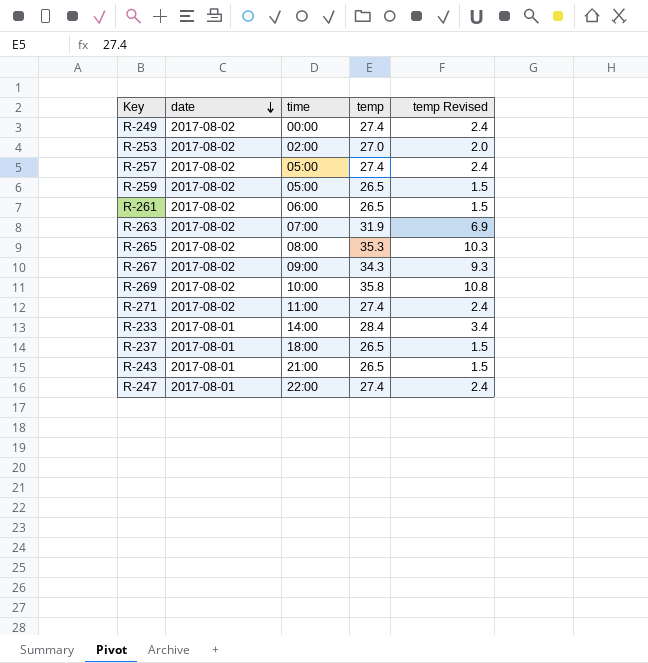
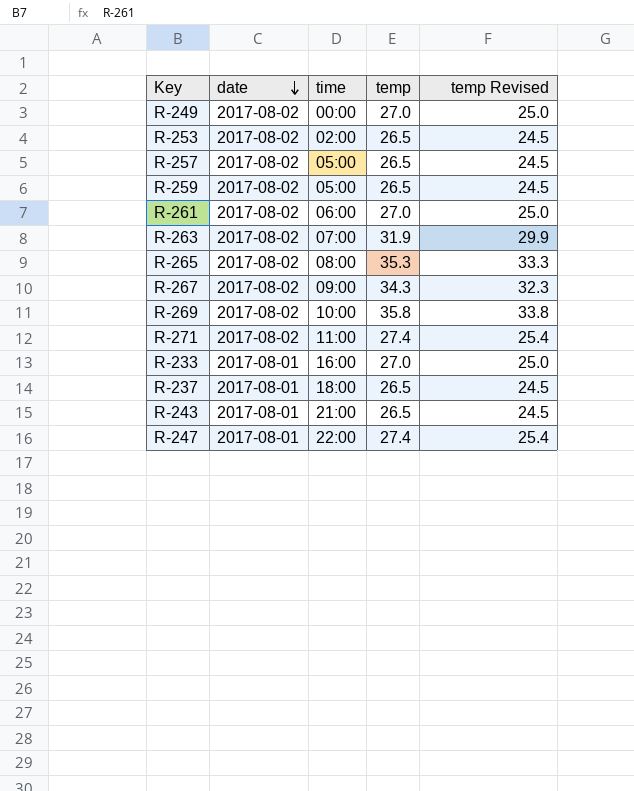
column temp Revised | formula: [temp] - 25 -> [temp] - 2
R-249 | temp: 27.4 -> 27.0
R-253 | temp: 27.0 -> 26.5
R-257 | temp: 27.4 -> 26.5
R-261 | temp: 26.5 -> 27.0
R-233 | time: 14:00 -> 16:00
R-233 | temp: 28.4 -> 27.0

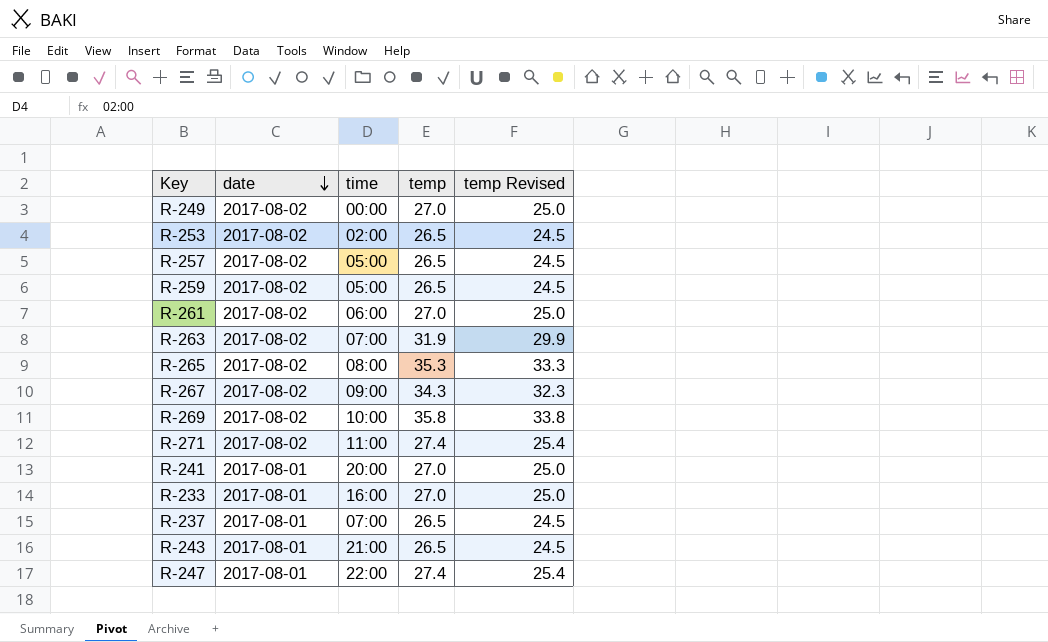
row R-241: none -> 2017-08-01 | 20:00 | 27.0 | 25.0
R-237 | time: 18:00 -> 07:00

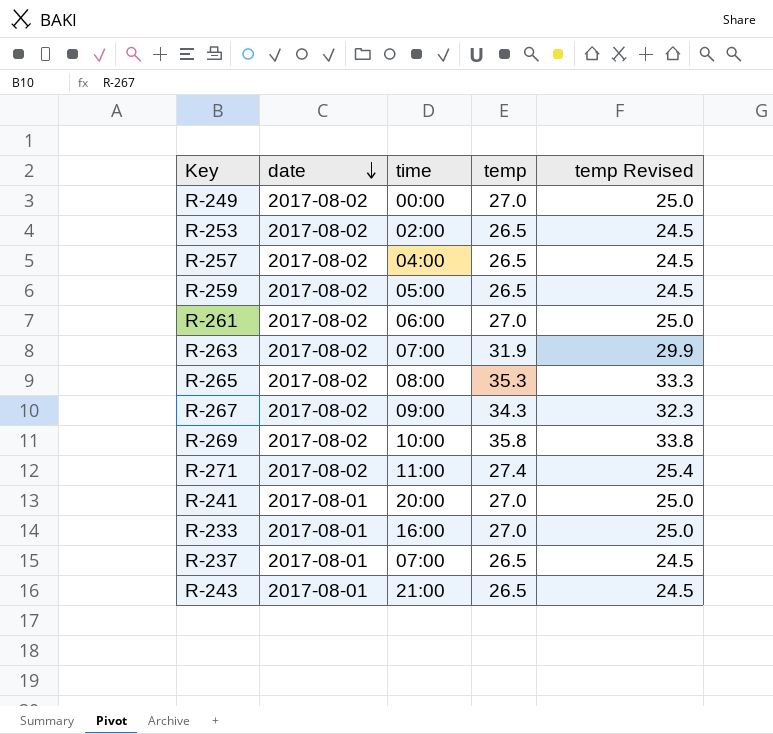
row R-247: 2017-08-01 | 22:00 | 27.4 | 25.4 -> none
R-257 | time: 05:00 -> 04:00

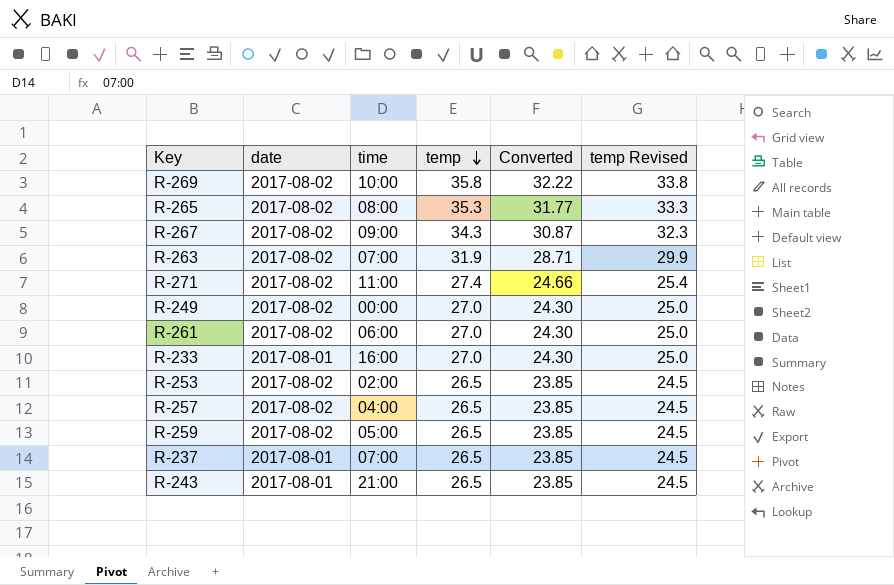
row order: date descending -> temp descending
column Converted | formula: none -> [temp] * 0.9
row R-241: 2017-08-01 | 20:00 | 27.0 | 25.0 -> none

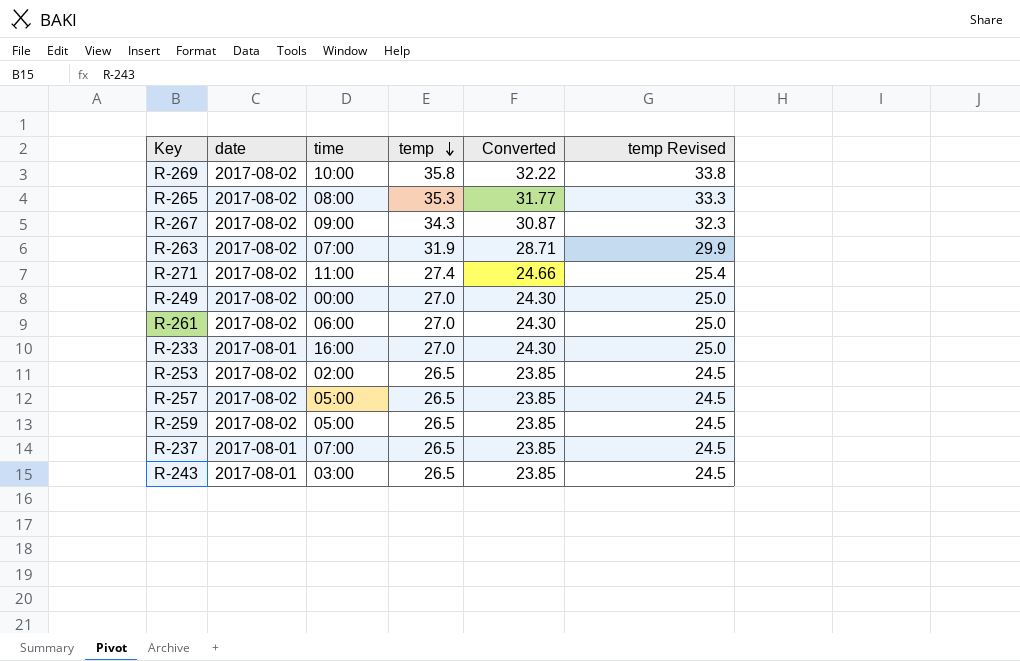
R-257 | time: 04:00 -> 05:00
R-243 | time: 21:00 -> 03:00

